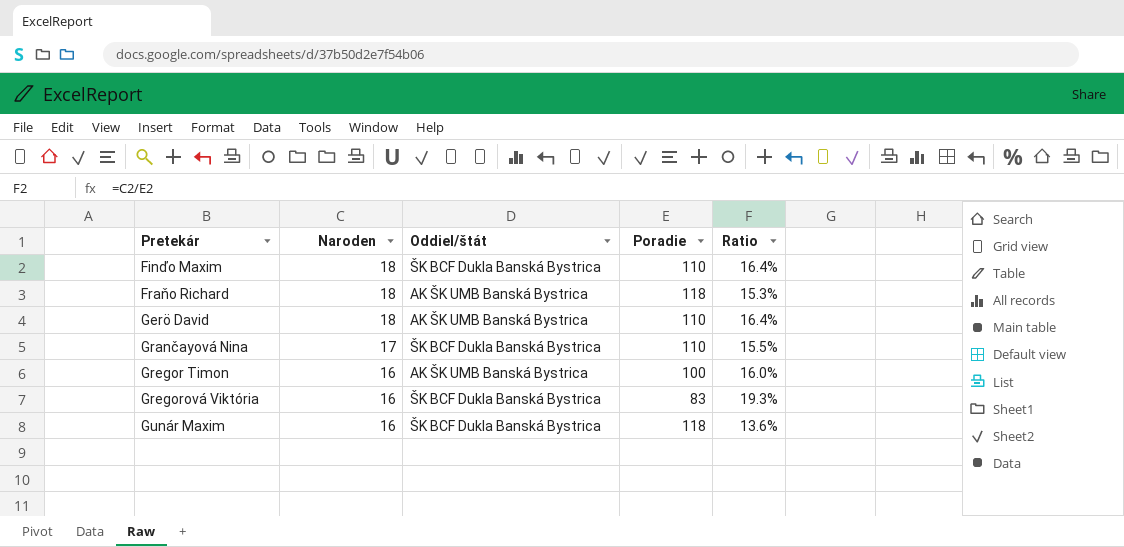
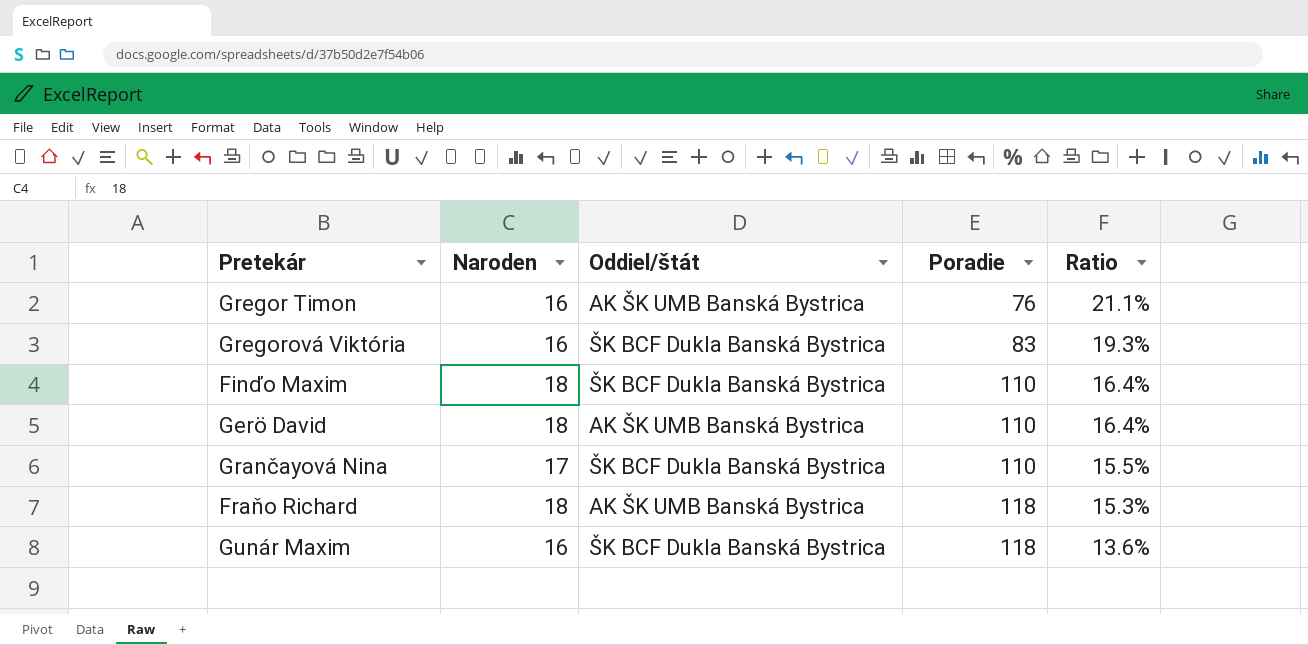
row order: Pretekár ascending -> Poradie ascending
Gregor Timon | Poradie: 100 -> 76
Gregor Timon | Ratio: 16.0% -> 21.1%

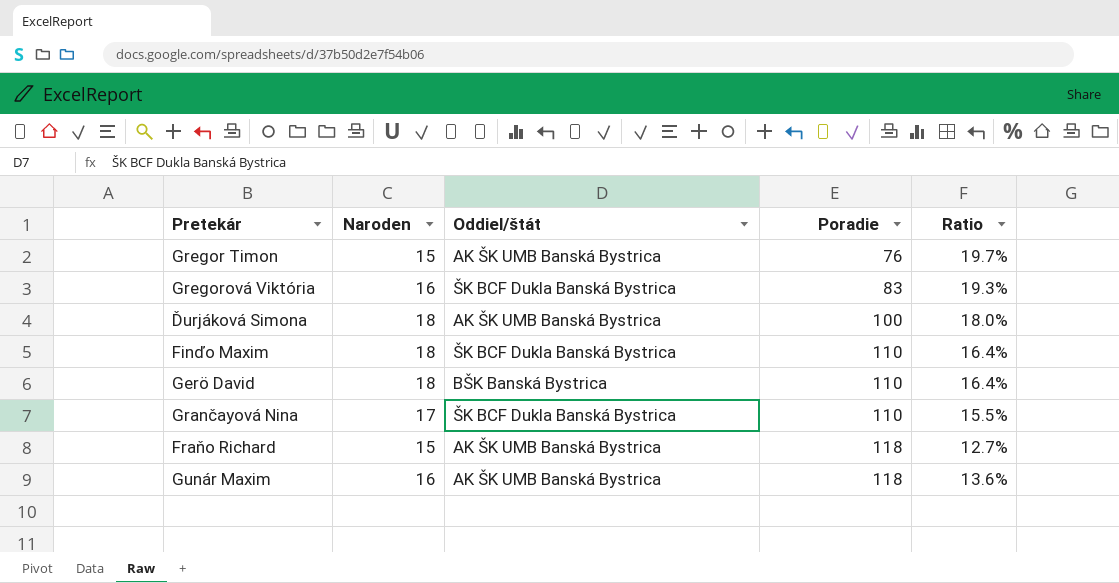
Gregor Timon | Naroden: 16 -> 15
Gregor Timon | Ratio: 21.1% -> 19.7%
row Ďurjáková Simona: none -> 18 | AK ŠK UMB Banská Bystrica | 100 | 18.0%
Gerö David | Oddiel/štát: AK ŠK UMB Banská Bystrica -> BŠK Banská Bystrica
Fraňo Richard | Naroden: 18 -> 15
Fraňo Richard | Ratio: 15.3% -> 12.7%
Gunár Maxim | Oddiel/štát: ŠK BCF Dukla Banská Bystrica -> AK ŠK UMB Banská Bystrica

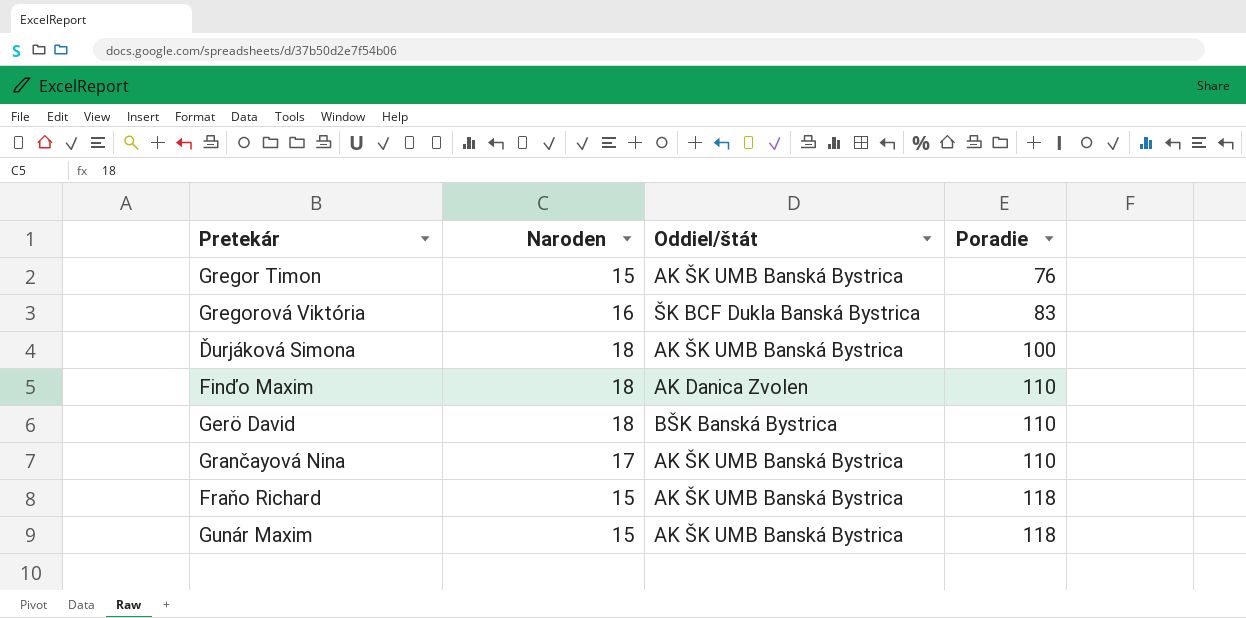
column Ratio | formula: [Naroden] / [Poradie] -> none
Finďo Maxim | Oddiel/štát: ŠK BCF Dukla Banská Bystrica -> AK Danica Zvolen
Grančayová Nina | Oddiel/štát: ŠK BCF Dukla Banská Bystrica -> AK ŠK UMB Banská Bystrica
Gunár Maxim | Naroden: 16 -> 15

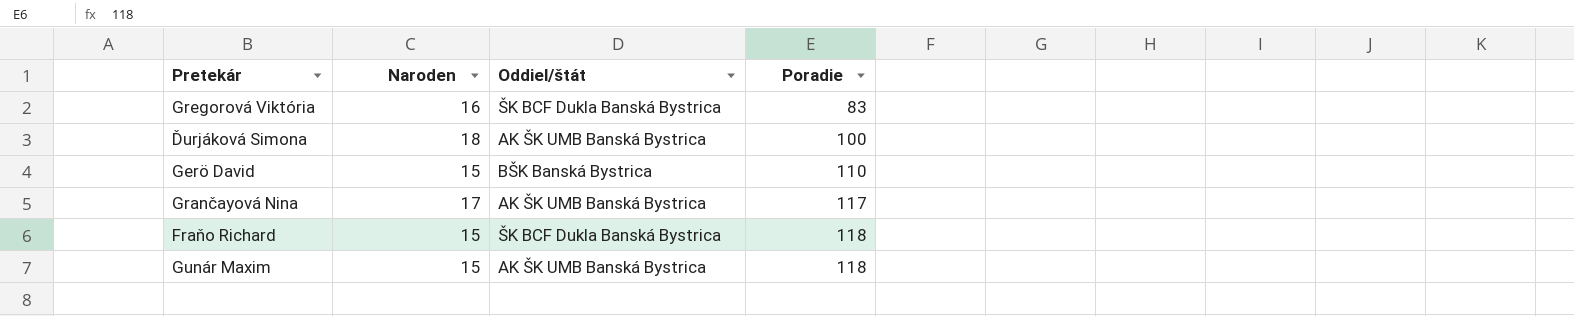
row Gregor Timon: 15 | AK ŠK UMB Banská Bystrica | 76 -> none
row Finďo Maxim: 18 | AK Danica Zvolen | 110 -> none
Gerö David | Naroden: 18 -> 15
Grančayová Nina | Poradie: 110 -> 117
Fraňo Richard | Oddiel/štát: AK ŠK UMB Banská Bystrica -> ŠK BCF Dukla Banská Bystrica

